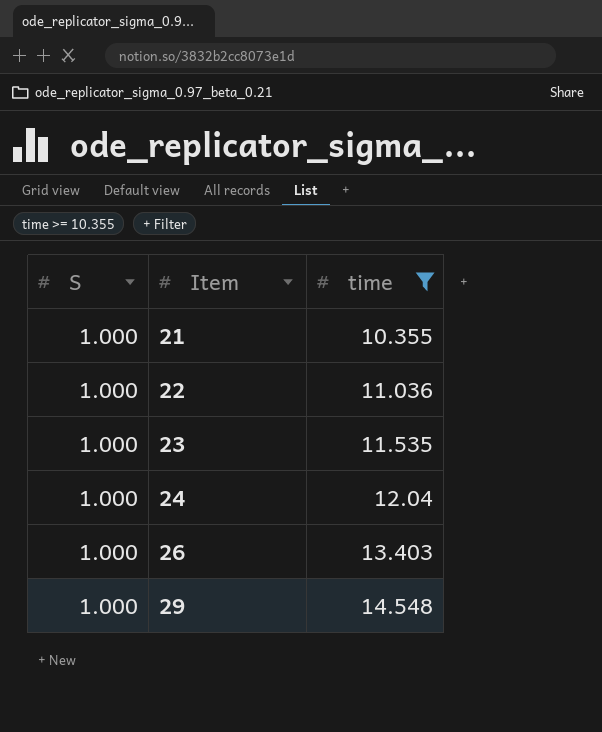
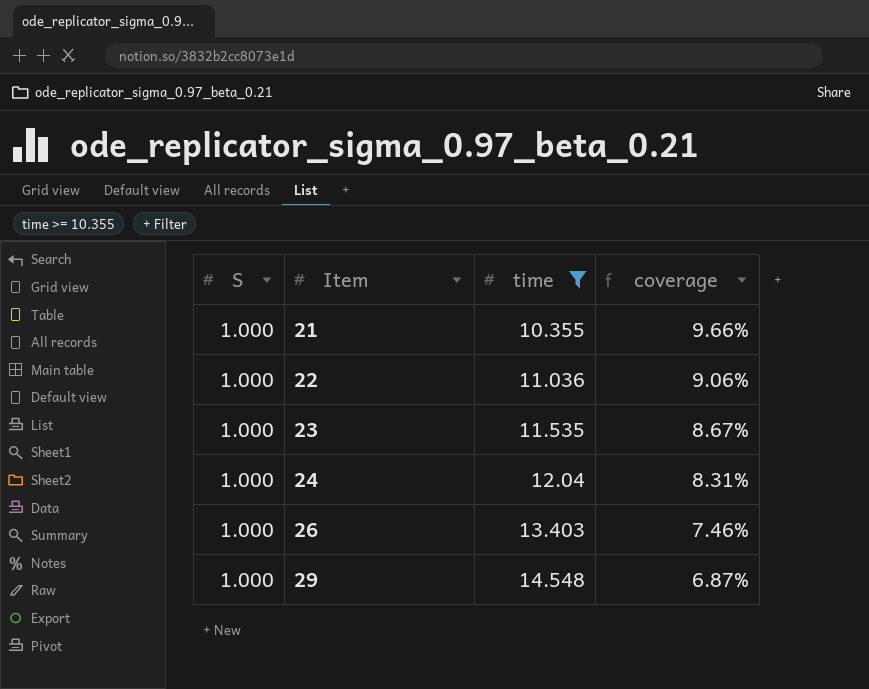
column coverage | formula: none -> [S] / [time]

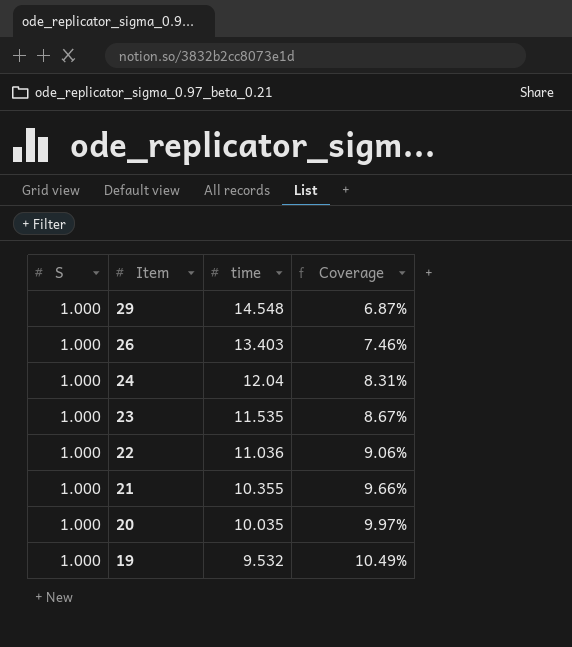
filter: time >= 10.355 -> none
row order: Item ascending -> Item descending
column name: coverage -> Coverage

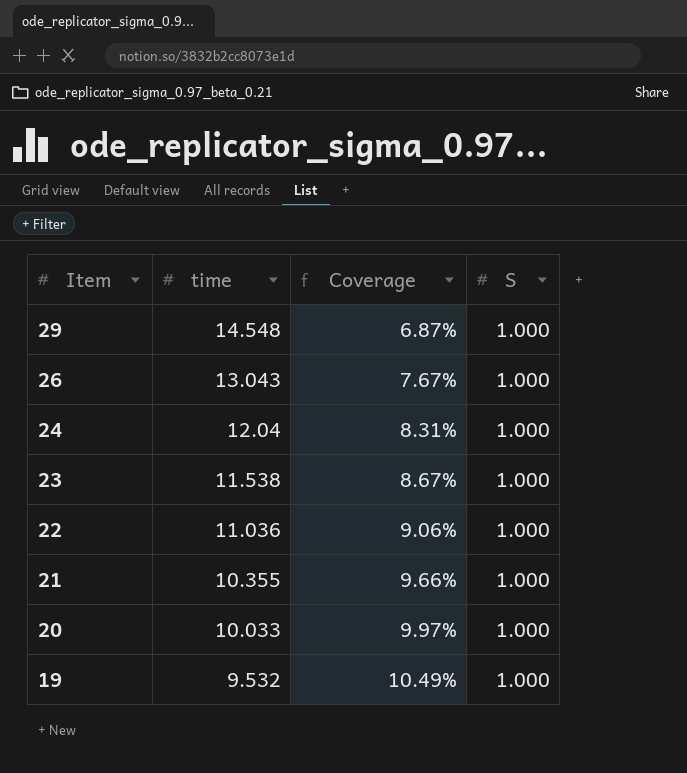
column S | position: 1 -> 4
26 | time: 13.403 -> 13.043
26 | Coverage: 7.46% -> 7.67%
23 | time: 11.535 -> 11.538
20 | time: 10.035 -> 10.033

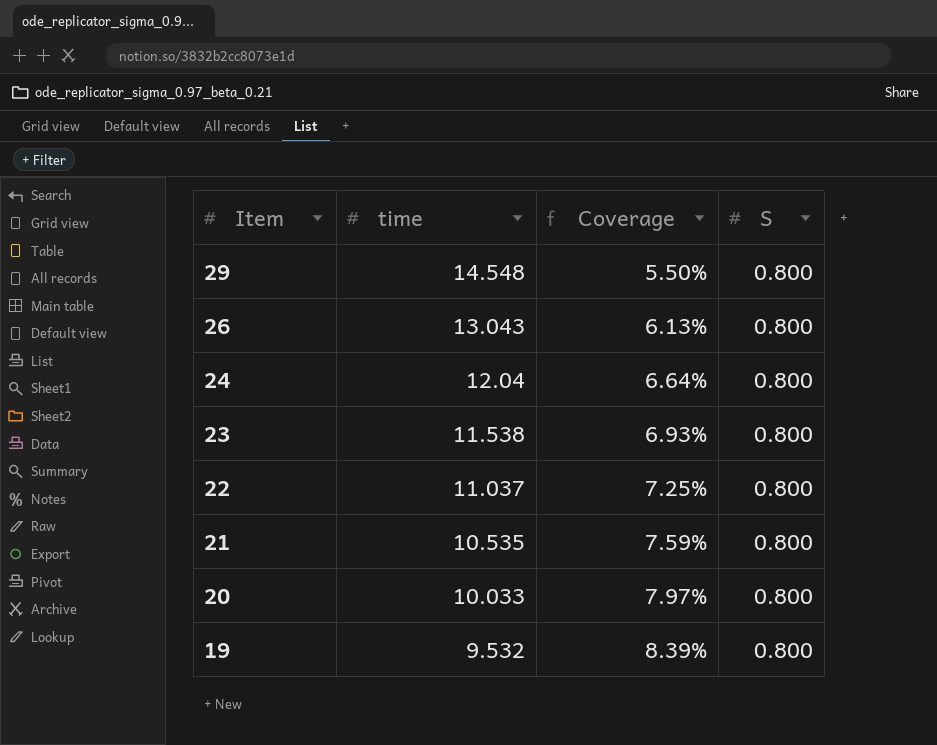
29 | Coverage: 6.87% -> 5.50%
29 | S: 1.000 -> 0.800
26 | Coverage: 7.67% -> 6.13%
26 | S: 1.000 -> 0.800
24 | Coverage: 8.31% -> 6.64%
24 | S: 1.000 -> 0.800
23 | Coverage: 8.67% -> 6.93%
23 | S: 1.000 -> 0.800
22 | time: 11.036 -> 11.037
22 | Coverage: 9.06% -> 7.25%
22 | S: 1.000 -> 0.800
21 | time: 10.355 -> 10.535
21 | Coverage: 9.66% -> 7.59%
21 | S: 1.000 -> 0.800
20 | Coverage: 9.97% -> 7.97%
20 | S: 1.000 -> 0.800
19 | Coverage: 10.49% -> 8.39%
19 | S: 1.000 -> 0.800

